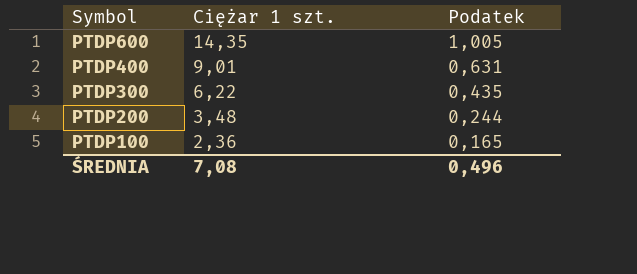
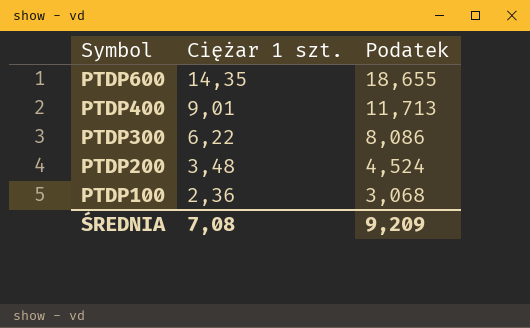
column Podatek | formula: [Ciężar 1 szt.] * 0,07 -> [Ciężar 1 szt.] * 1,3
ŚREDNIA | Podatek: 0,496 -> 9,209

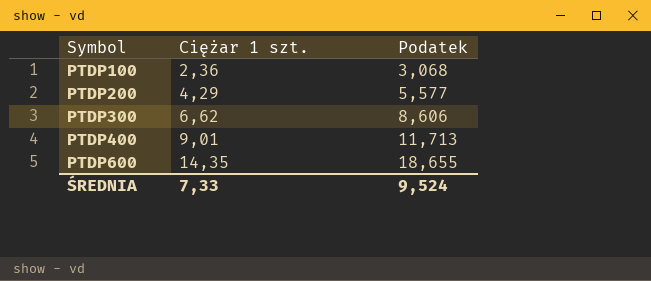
row order: Symbol descending -> Symbol ascending
PTDP200 | Ciężar 1 szt.: 3,48 -> 4,29
PTDP200 | Podatek: 4,524 -> 5,577
PTDP300 | Ciężar 1 szt.: 6,22 -> 6,62
PTDP300 | Podatek: 8,086 -> 8,606
ŚREDNIA | Ciężar 1 szt.: 7,08 -> 7,33
ŚREDNIA | Podatek: 9,209 -> 9,524

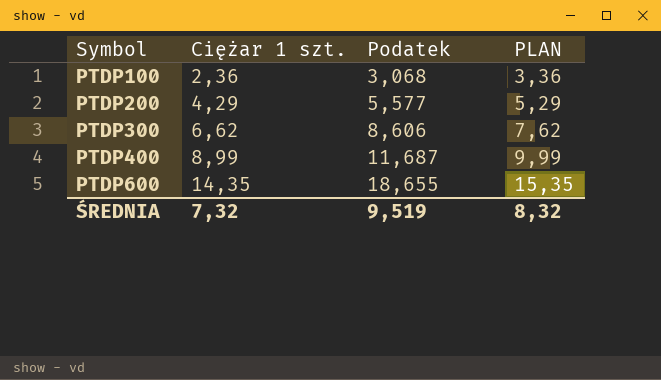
column PLAN | formula: none -> [Ciężar 1 szt.] + 1
PTDP400 | Ciężar 1 szt.: 9,01 -> 8,99
PTDP400 | Podatek: 11,713 -> 11,687
ŚREDNIA | Ciężar 1 szt.: 7,33 -> 7,32
ŚREDNIA | Podatek: 9,524 -> 9,519

